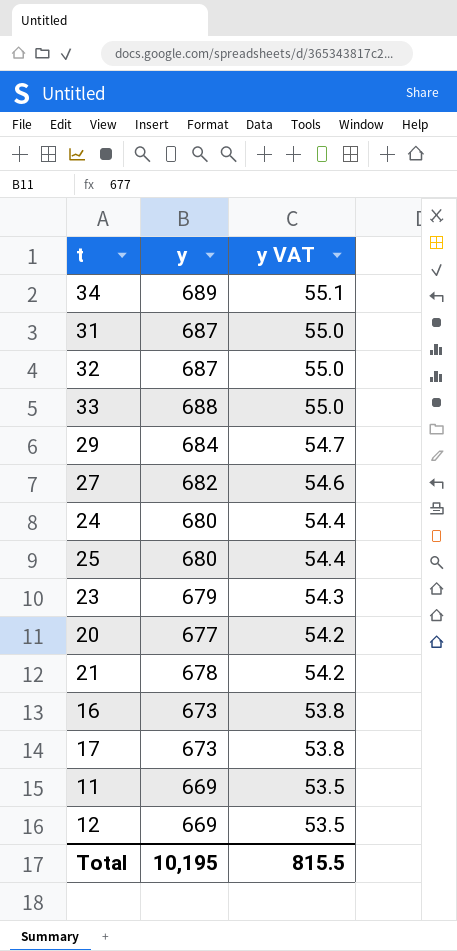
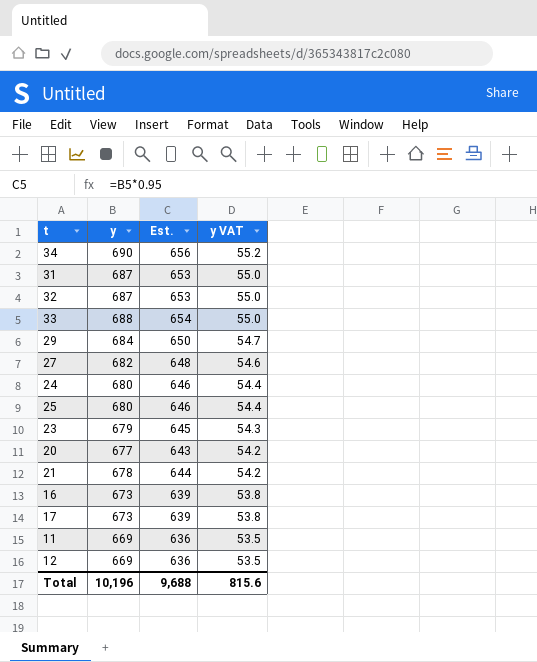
column Est. | formula: none -> [y] * 0.95
34 | y: 689 -> 690
34 | y VAT: 55.1 -> 55.2
Total | y: 10,195 -> 10,196
Total | y VAT: 815.5 -> 815.6

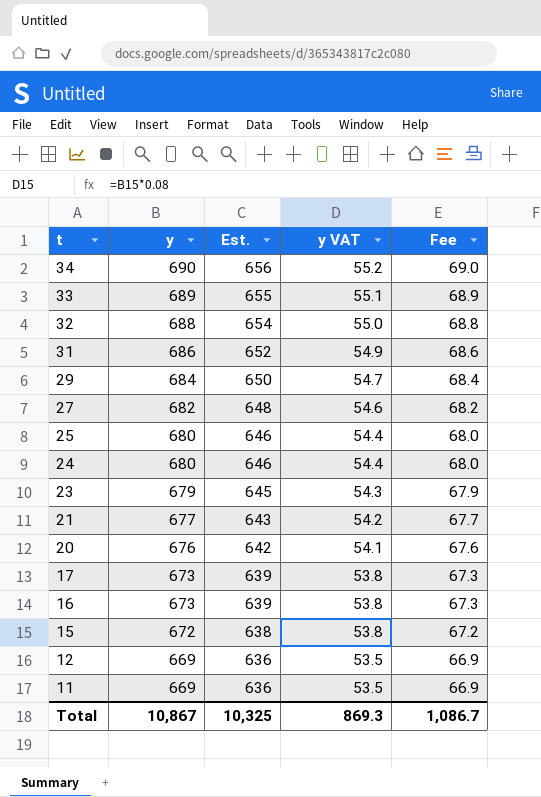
row order: y VAT descending -> t descending
column Fee | formula: none -> [y] * 0.1
33 | y: 688 -> 689
33 | Est.: 654 -> 655
33 | y VAT: 55.0 -> 55.1
32 | y: 687 -> 688
32 | Est.: 653 -> 654
31 | y: 687 -> 686
31 | Est.: 653 -> 652
31 | y VAT: 55.0 -> 54.9
21 | y: 678 -> 677
21 | Est.: 644 -> 643
20 | y: 677 -> 676
20 | Est.: 643 -> 642
20 | y VAT: 54.2 -> 54.1
row 15: none -> 672 | 638 | 53.8 | 67.2
Total | y: 10,196 -> 10,867
Total | Est.: 9,688 -> 10,325
Total | y VAT: 815.6 -> 869.3

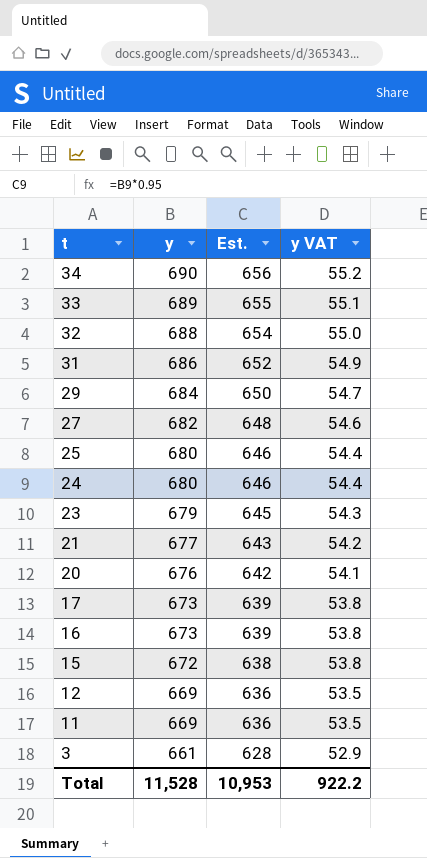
column Fee | formula: [y] * 0.1 -> none
row 3: none -> 661 | 628 | 52.9
Total | y: 10,867 -> 11,528
Total | Est.: 10,325 -> 10,953
Total | y VAT: 869.3 -> 922.2

